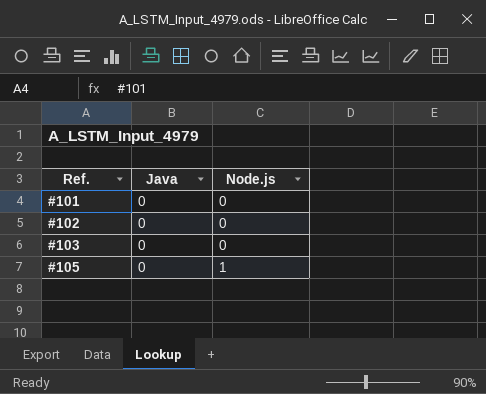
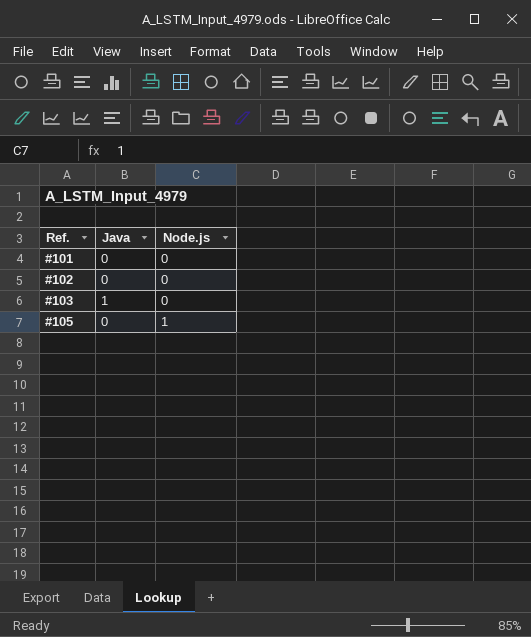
#103 | Java: 0 -> 1

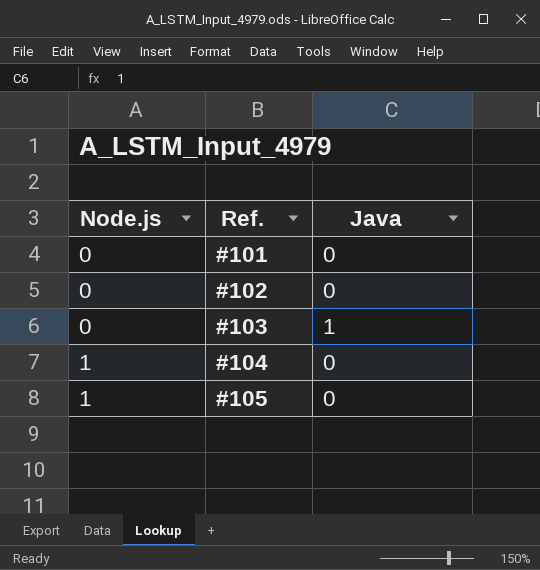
column Node.js | position: 3 -> 1
row #104: none -> 1 | 0

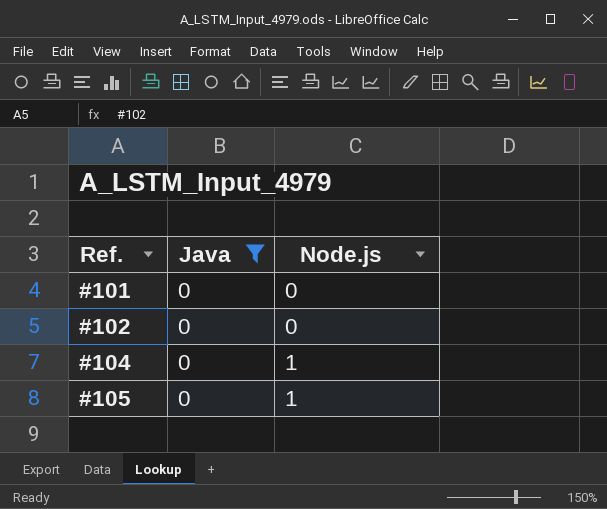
filter: none -> Java = 0
column Node.js | position: 1 -> 3

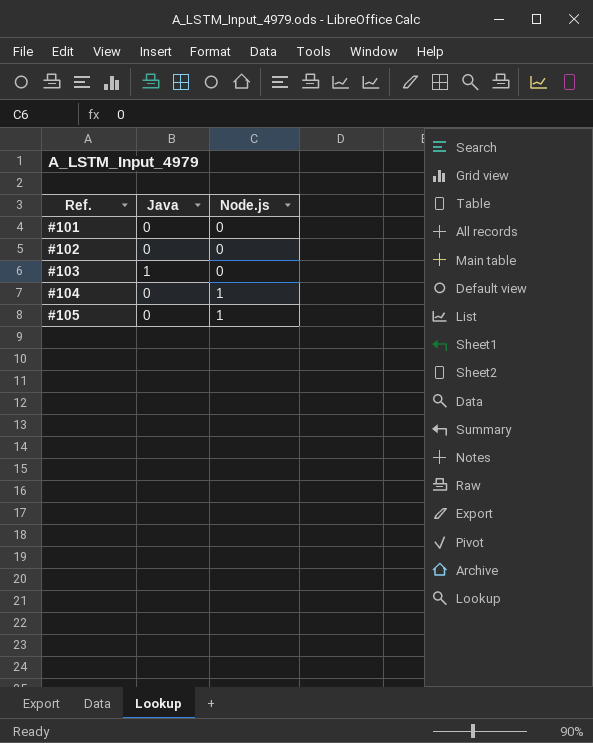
filter: Java = 0 -> none

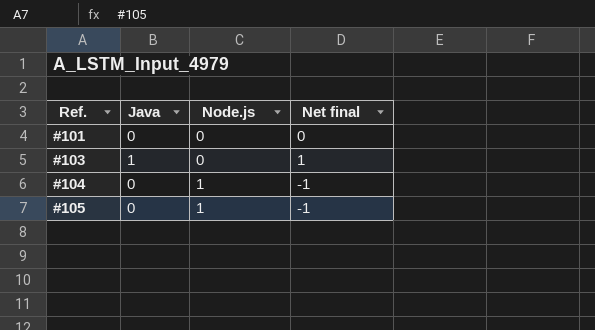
column Net final | formula: none -> [Java] - [Node.js]
row #102: 0 | 0 -> none

